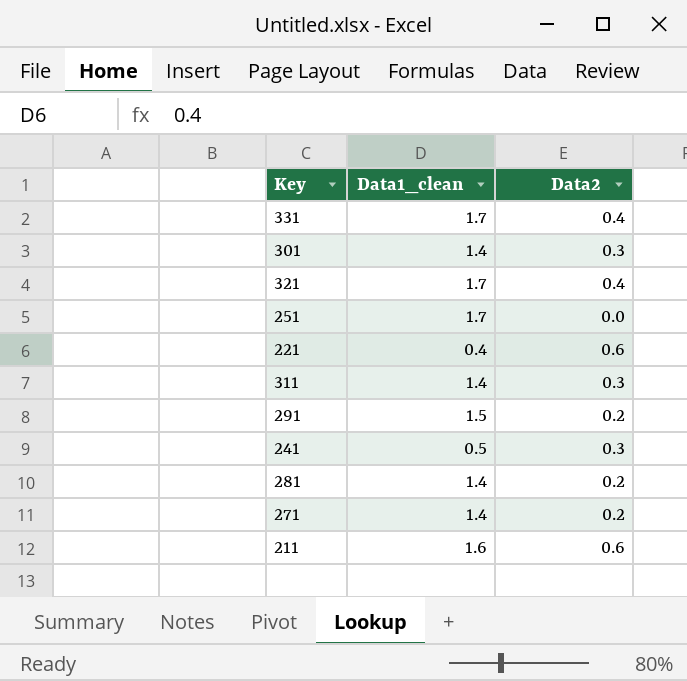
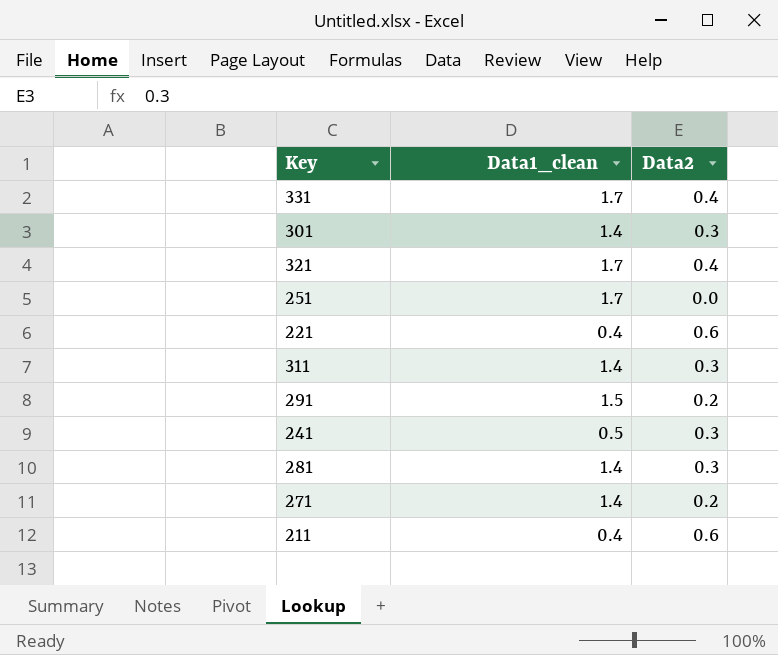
281 | Data2: 0.2 -> 0.3
211 | Data1_clean: 1.6 -> 0.4

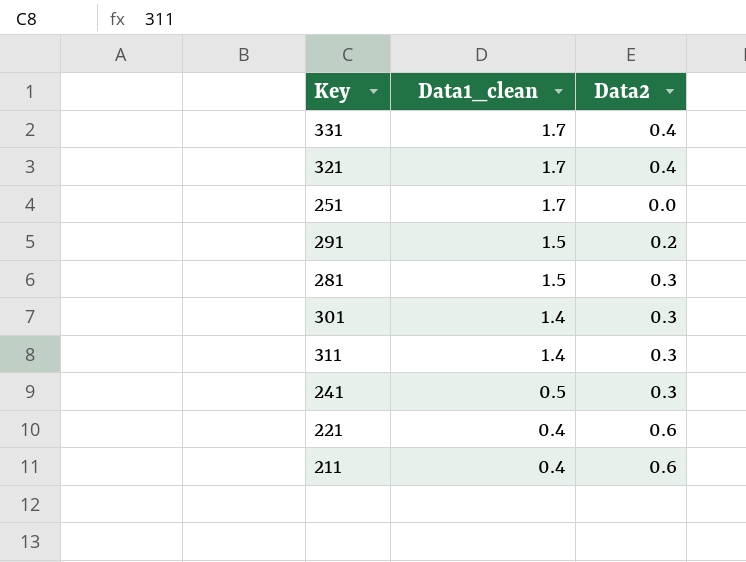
row order: none -> Data1_clean descending
row 271: 1.4 | 0.2 -> none
281 | Data1_clean: 1.4 -> 1.5

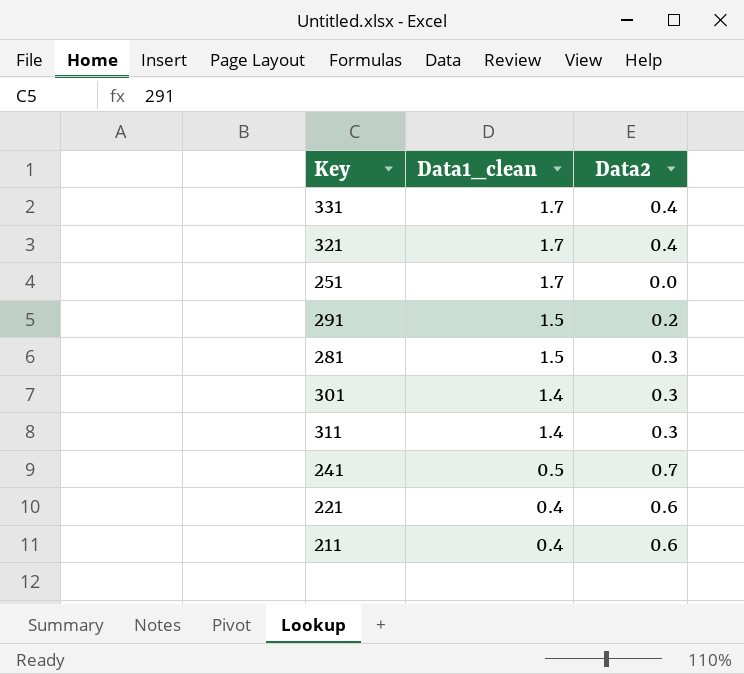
241 | Data2: 0.3 -> 0.7

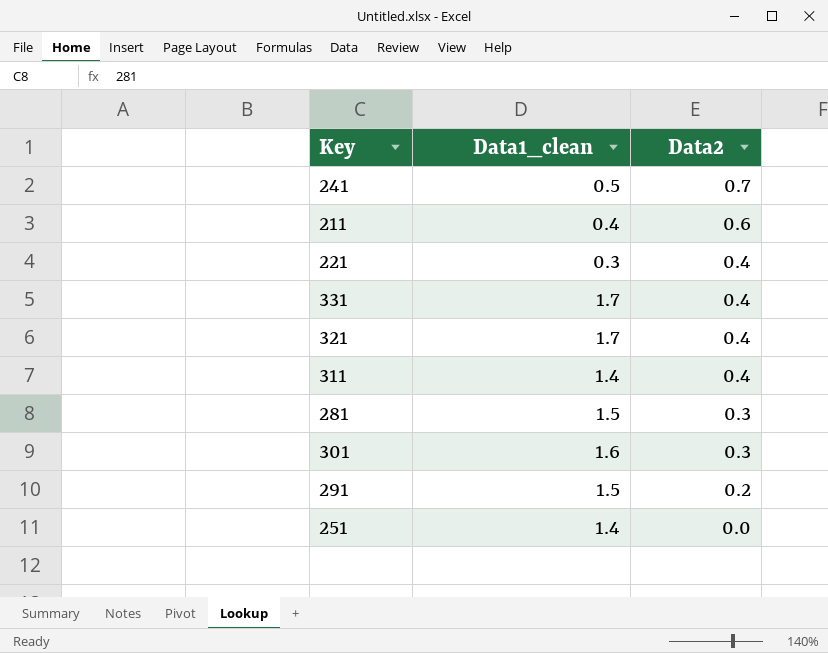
row order: Data1_clean descending -> Data2 descending
221 | Data1_clean: 0.4 -> 0.3
221 | Data2: 0.6 -> 0.4
311 | Data2: 0.3 -> 0.4
301 | Data1_clean: 1.4 -> 1.6
251 | Data1_clean: 1.7 -> 1.4

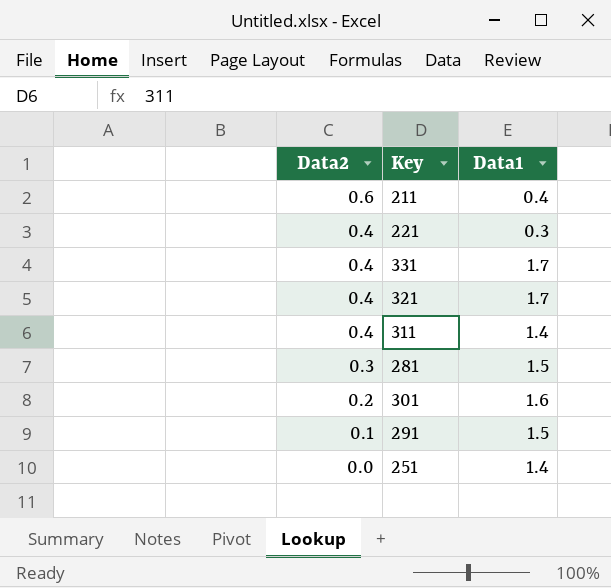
column Data2 | position: 3 -> 1
column name: Data1_clean -> Data1
row 241: 0.5 | 0.7 -> none
301 | Data2: 0.3 -> 0.2
291 | Data2: 0.2 -> 0.1

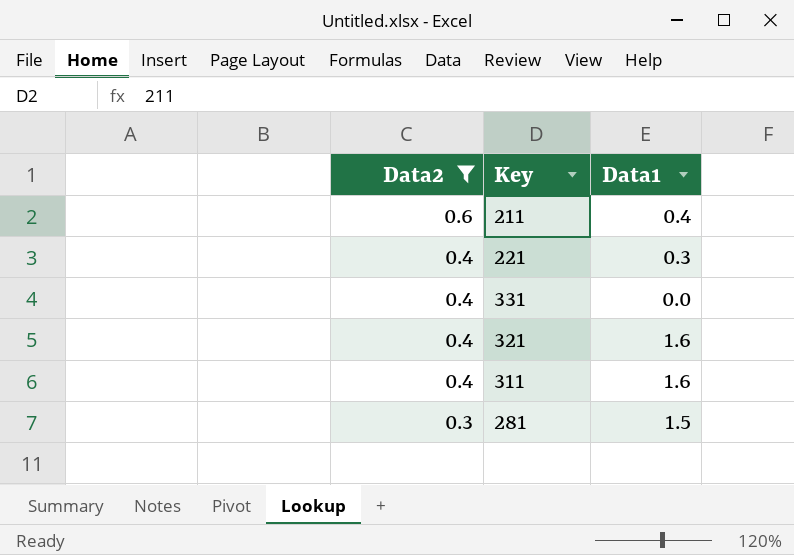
filter: none -> Data2 >= 0.3
331 | Data1: 1.7 -> 0.0
321 | Data1: 1.7 -> 1.6
311 | Data1: 1.4 -> 1.6

